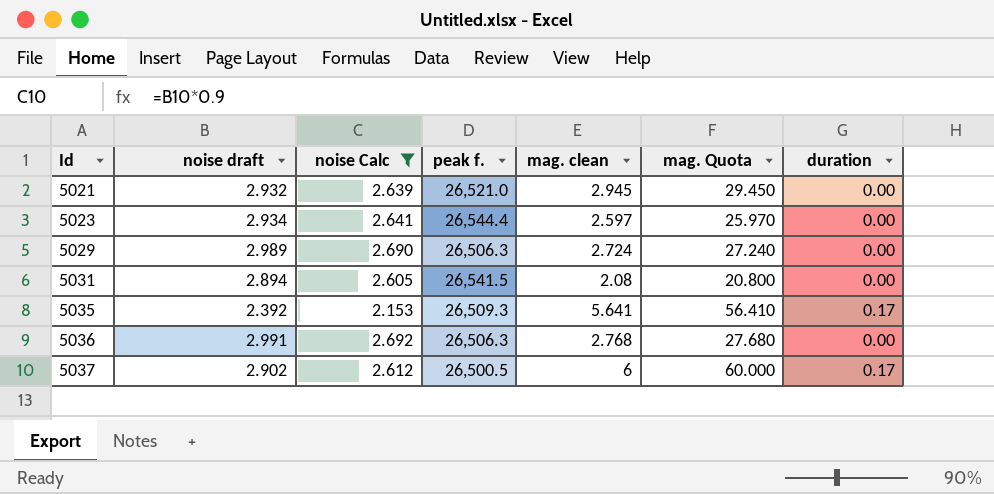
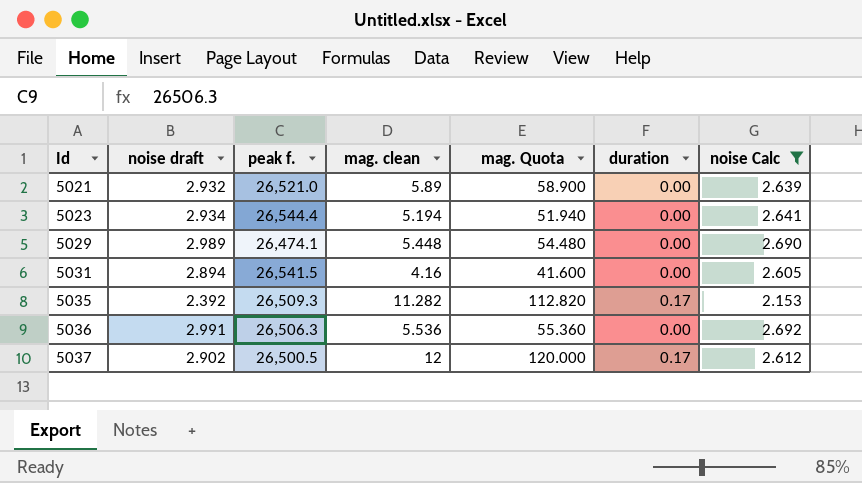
column noise Calc | position: 3 -> 7
5021 | mag. clean: 2.945 -> 5.89
5021 | mag. Quota: 29.450 -> 58.900
5023 | mag. clean: 2.597 -> 5.194
5023 | mag. Quota: 25.970 -> 51.940
5029 | peak f.: 26,506.3 -> 26,474.1
5029 | mag. clean: 2.724 -> 5.448
5029 | mag. Quota: 27.240 -> 54.480
5031 | mag. clean: 2.08 -> 4.16
5031 | mag. Quota: 20.800 -> 41.600
5035 | mag. clean: 5.641 -> 11.282
5035 | mag. Quota: 56.410 -> 112.820
5036 | mag. clean: 2.768 -> 5.536
5036 | mag. Quota: 27.680 -> 55.360
5037 | mag. clean: 6 -> 12
5037 | mag. Quota: 60.000 -> 120.000

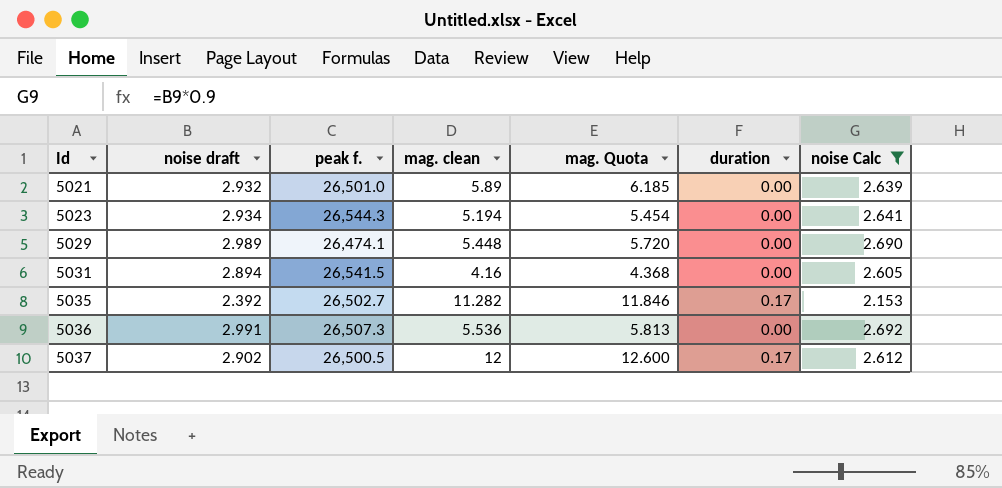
column mag. Quota | formula: [mag. clean] * 10 -> [mag. clean] * 1.05
5021 | peak f.: 26,521.0 -> 26,501.0
5023 | peak f.: 26,544.4 -> 26,544.3
5035 | peak f.: 26,509.3 -> 26,502.7
5036 | peak f.: 26,506.3 -> 26,507.3

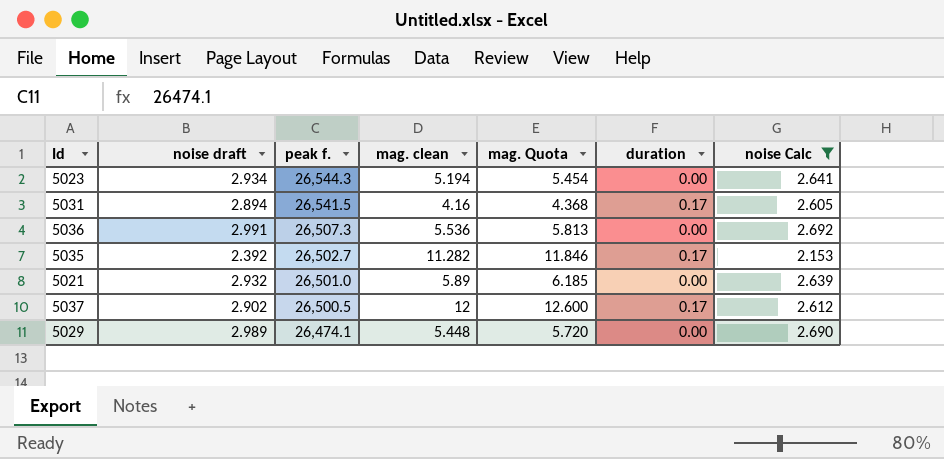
row order: Id ascending -> peak f. descending
5031 | duration: 0.00 -> 0.17

